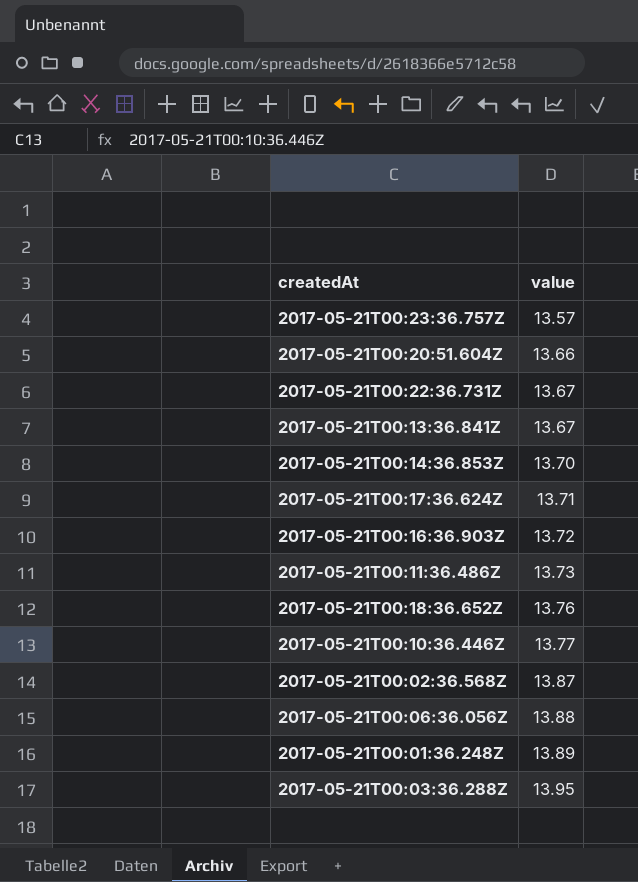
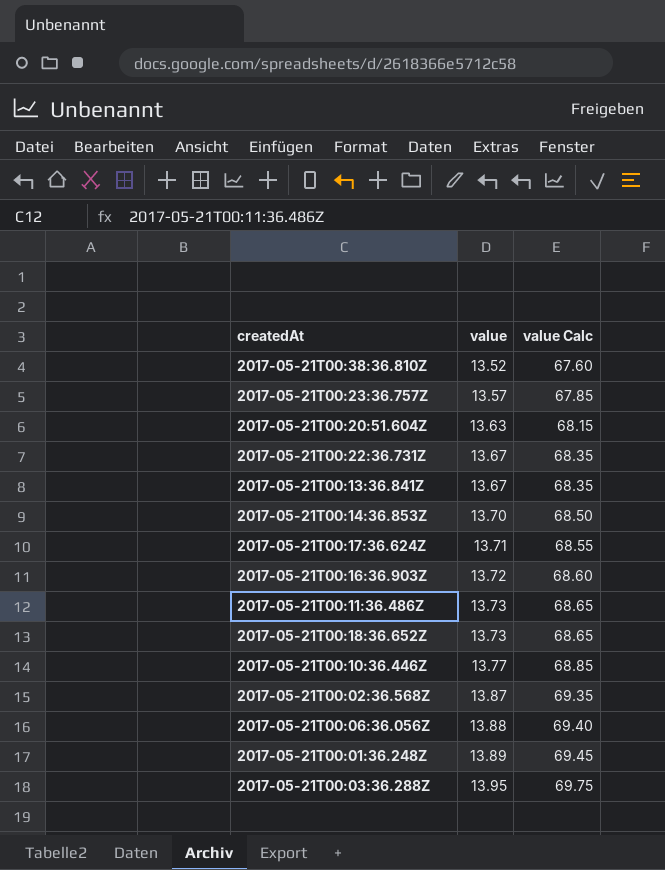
column value Calc | formula: none -> [value] * 5
row 2017-05-21T00:38:36.810Z: none -> 13.52 | 67.60
2017-05-21T00:20:51.604Z | value: 13.66 -> 13.63
2017-05-21T00:18:36.652Z | value: 13.76 -> 13.73

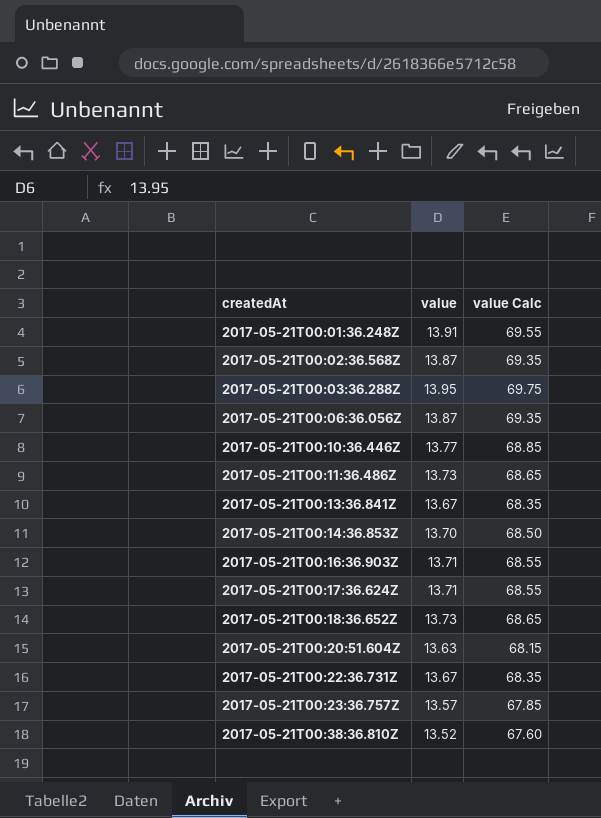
row order: value ascending -> createdAt ascending
2017-05-21T00:01:36.248Z | value: 13.89 -> 13.91
2017-05-21T00:01:36.248Z | value Calc: 69.45 -> 69.55
2017-05-21T00:06:36.056Z | value: 13.88 -> 13.87
2017-05-21T00:06:36.056Z | value Calc: 69.40 -> 69.35
2017-05-21T00:16:36.903Z | value: 13.72 -> 13.71
2017-05-21T00:16:36.903Z | value Calc: 68.60 -> 68.55

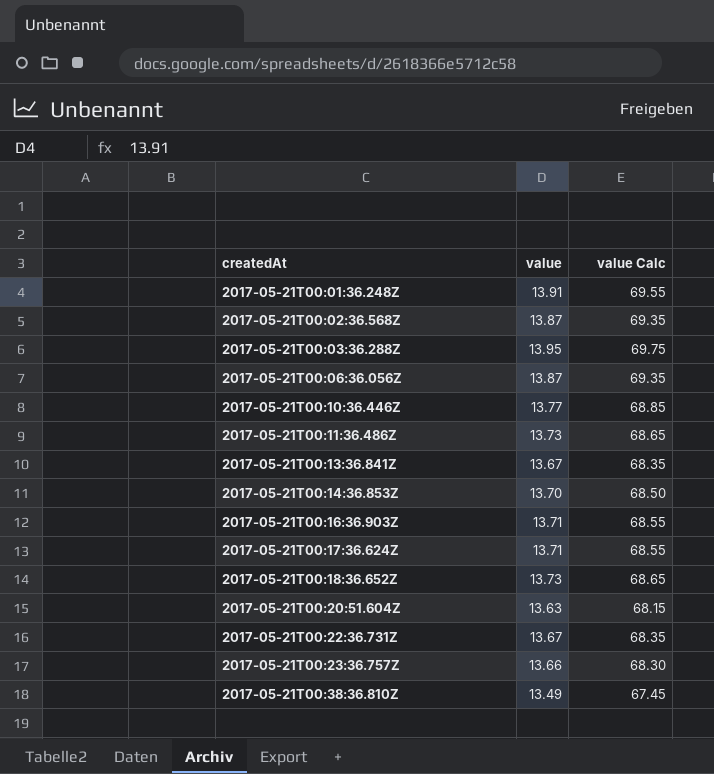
2017-05-21T00:23:36.757Z | value: 13.57 -> 13.66
2017-05-21T00:23:36.757Z | value Calc: 67.85 -> 68.30
2017-05-21T00:38:36.810Z | value: 13.52 -> 13.49
2017-05-21T00:38:36.810Z | value Calc: 67.60 -> 67.45

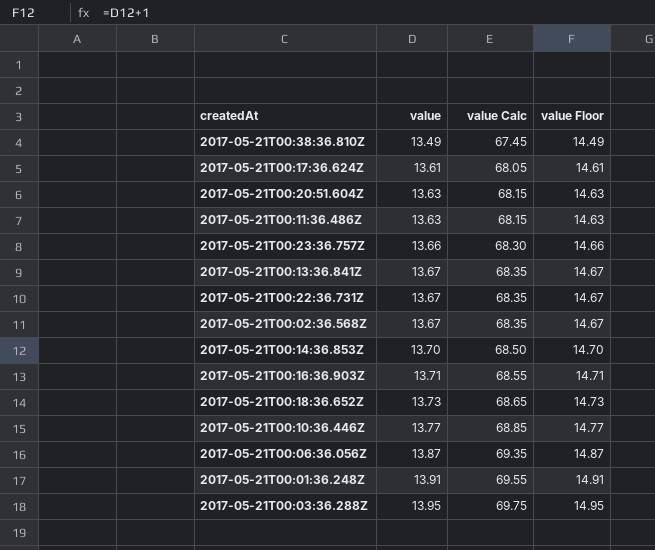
row order: createdAt ascending -> value ascending
column value Floor | formula: none -> [value] + 1
2017-05-21T00:17:36.624Z | value: 13.71 -> 13.61
2017-05-21T00:17:36.624Z | value Calc: 68.55 -> 68.05
2017-05-21T00:11:36.486Z | value: 13.73 -> 13.63
2017-05-21T00:11:36.486Z | value Calc: 68.65 -> 68.15
2017-05-21T00:02:36.568Z | value: 13.87 -> 13.67
2017-05-21T00:02:36.568Z | value Calc: 69.35 -> 68.35

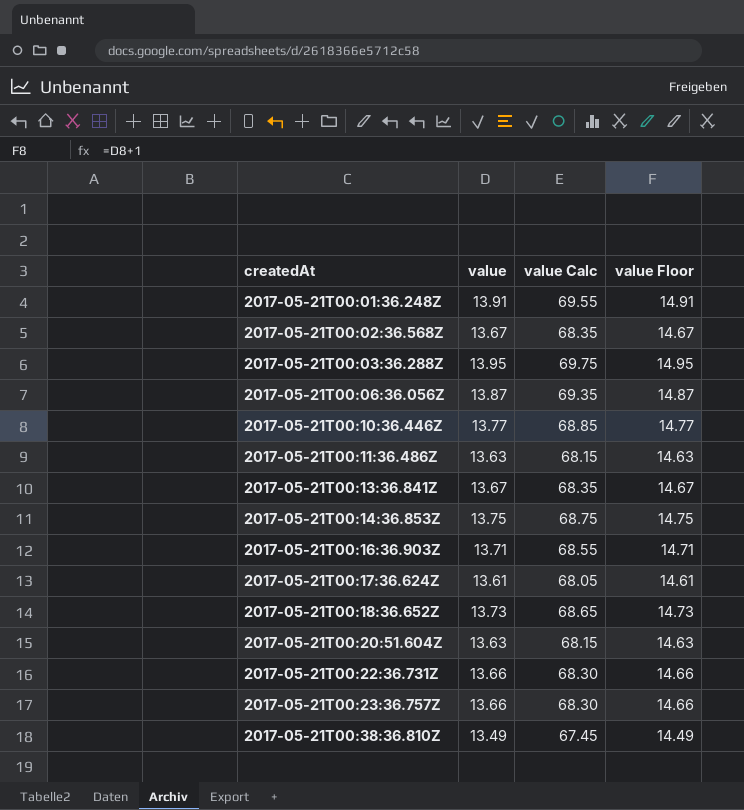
row order: value ascending -> createdAt ascending
2017-05-21T00:14:36.853Z | value: 13.70 -> 13.75
2017-05-21T00:14:36.853Z | value Calc: 68.50 -> 68.75
2017-05-21T00:14:36.853Z | value Floor: 14.70 -> 14.75
2017-05-21T00:22:36.731Z | value: 13.67 -> 13.66
2017-05-21T00:22:36.731Z | value Calc: 68.35 -> 68.30
2017-05-21T00:22:36.731Z | value Floor: 14.67 -> 14.66

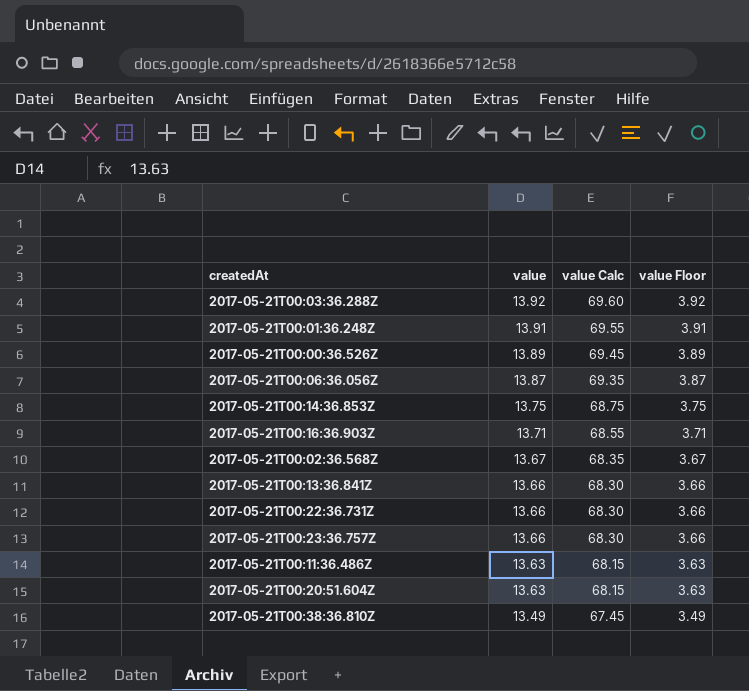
row order: createdAt ascending -> value descending
column value Floor | formula: [value] + 1 -> [value] - 10
row 2017-05-21T00:10:36.446Z: 13.77 | 68.85 | 14.77 -> none
row 2017-05-21T00:17:36.624Z: 13.61 | 68.05 | 14.61 -> none
row 2017-05-21T00:18:36.652Z: 13.73 | 68.65 | 14.73 -> none
2017-05-21T00:03:36.288Z | value: 13.95 -> 13.92
2017-05-21T00:03:36.288Z | value Calc: 69.75 -> 69.60
row 2017-05-21T00:00:36.526Z: none -> 13.89 | 69.45 | 3.89
2017-05-21T00:13:36.841Z | value: 13.67 -> 13.66
2017-05-21T00:13:36.841Z | value Calc: 68.35 -> 68.30

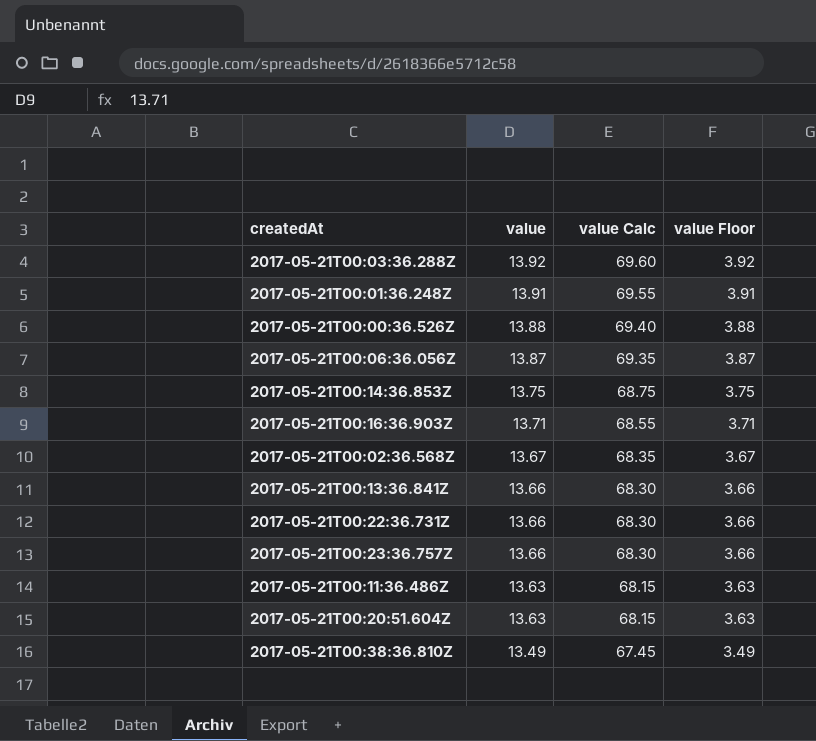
2017-05-21T00:00:36.526Z | value: 13.89 -> 13.88
2017-05-21T00:00:36.526Z | value Calc: 69.45 -> 69.40
2017-05-21T00:00:36.526Z | value Floor: 3.89 -> 3.88

